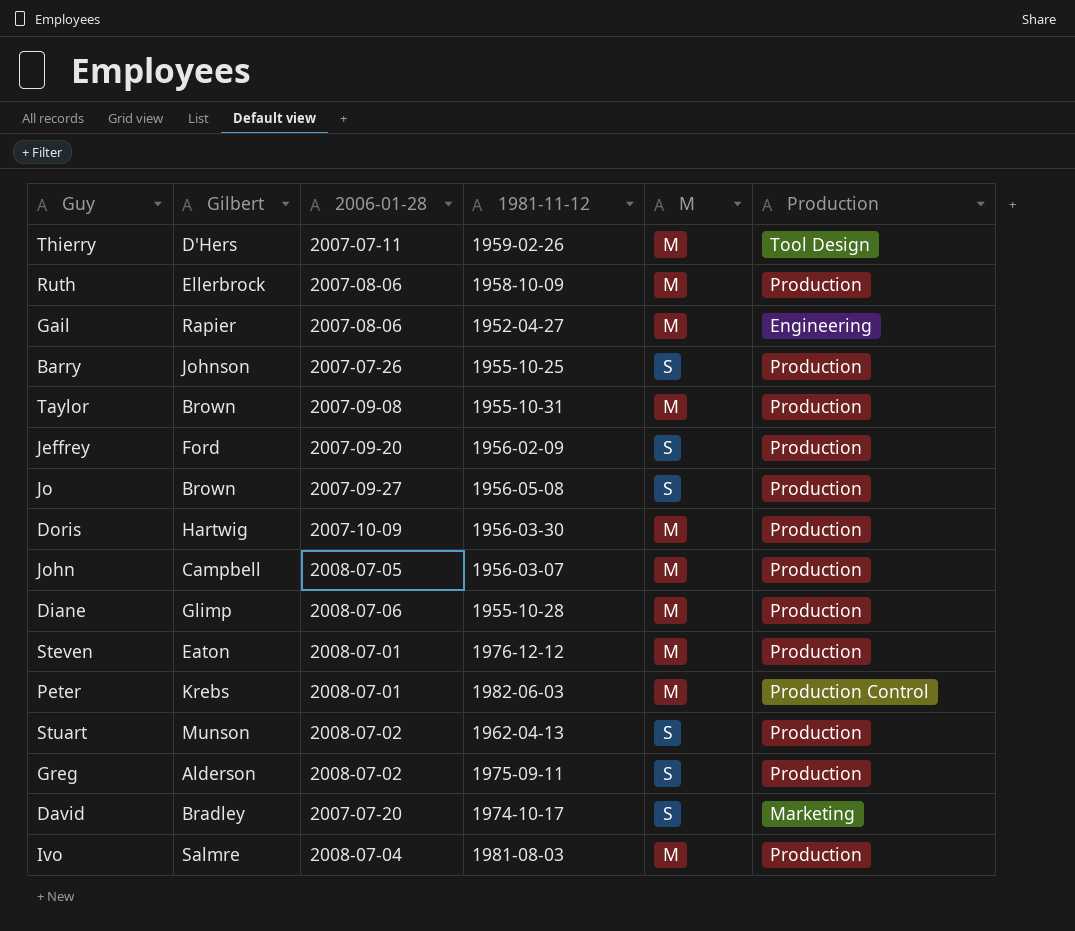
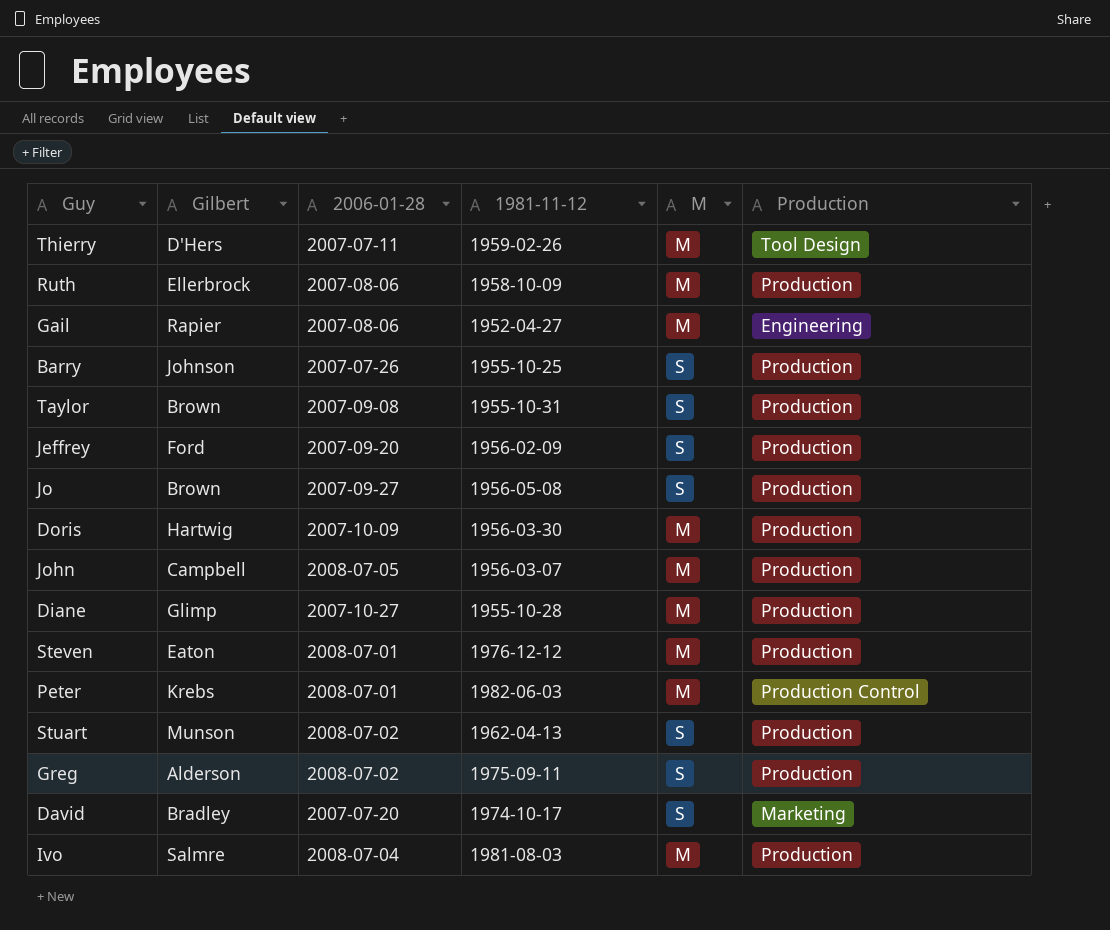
Taylor | M: M -> S
Diane | 2006-01-28: 2008-07-06 -> 2007-10-27

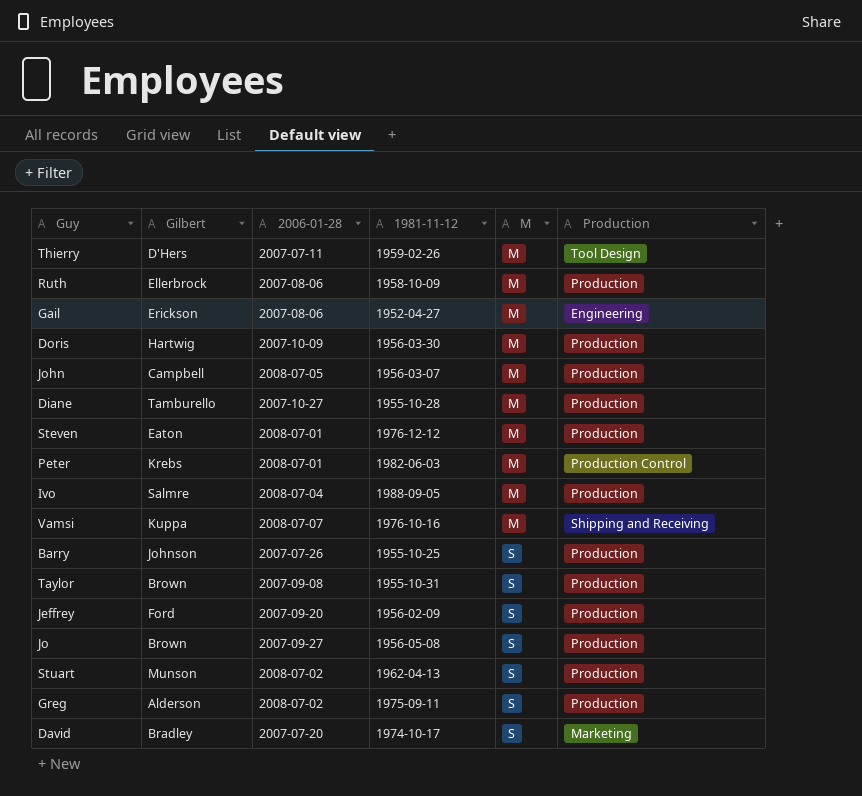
row order: none -> M ascending
Gail | Gilbert: Rapier -> Erickson
Diane | Gilbert: Glimp -> Tamburello
Ivo | 1981-11-12: 1981-08-03 -> 1988-09-05
row Vamsi: none -> Kuppa | 2008-07-07 | 1976-10-16 | M | Shipping and Receiving

